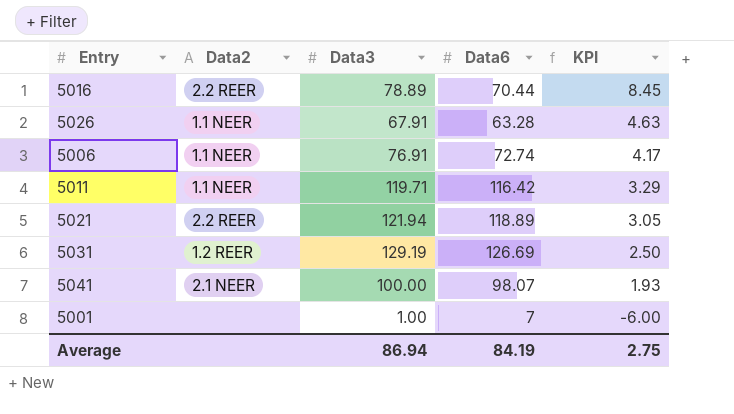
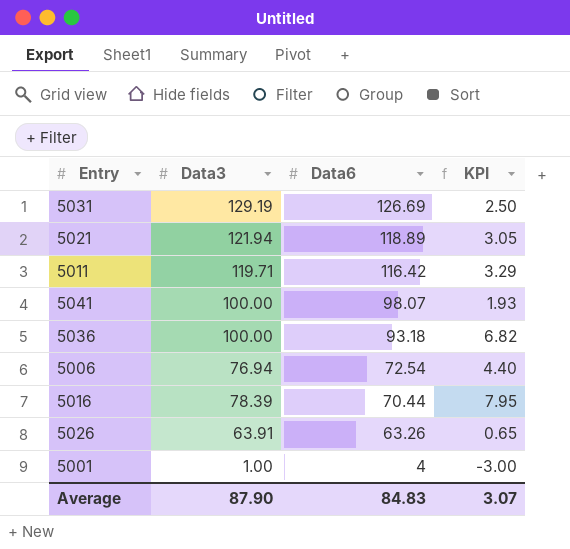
row order: KPI descending -> Data6 descending
column Data2 | position: 2 -> none
row 5036: none -> 100.00 | 93.18 | 6.82
5006 | Data3: 76.91 -> 76.94
5006 | Data6: 72.74 -> 72.54
5006 | KPI: 4.17 -> 4.40
5016 | Data3: 78.89 -> 78.39
5016 | KPI: 8.45 -> 7.95
5026 | Data3: 67.91 -> 63.91
5026 | Data6: 63.28 -> 63.26
5026 | KPI: 4.63 -> 0.65
5001 | Data6: 7 -> 4
5001 | KPI: -6.00 -> -3.00
Average | Data3: 86.94 -> 87.90
Average | Data6: 84.19 -> 84.83
Average | KPI: 2.75 -> 3.07

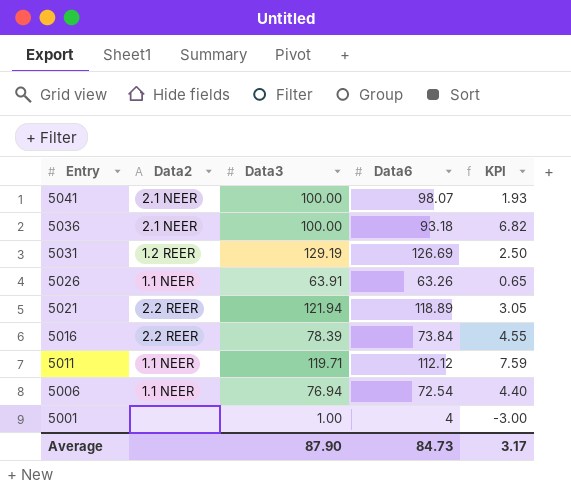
row order: Data6 descending -> Entry descending
column Data2 | position: none -> 2
5016 | Data6: 70.44 -> 73.84
5016 | KPI: 7.95 -> 4.55
5011 | Data6: 116.42 -> 112.12
5011 | KPI: 3.29 -> 7.59
Average | Data6: 84.83 -> 84.73
Average | KPI: 3.07 -> 3.17

